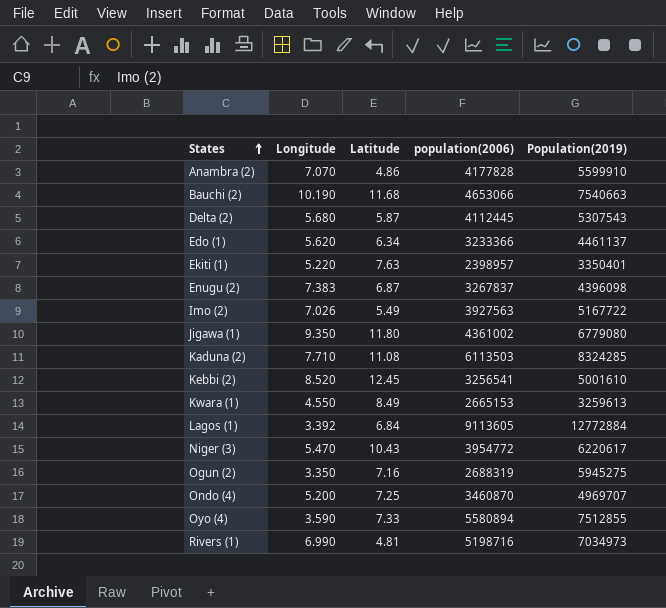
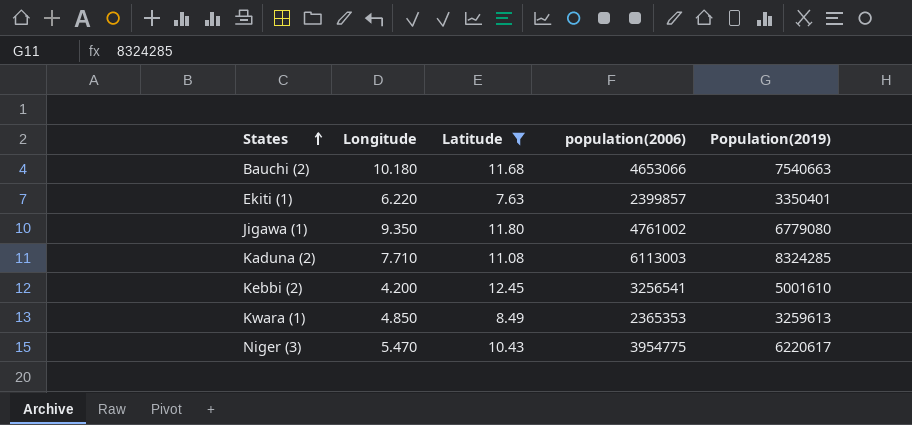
filter: none -> Latitude >= 7.63
Bauchi (2) | Longitude: 10.190 -> 10.180
Ekiti (1) | Longitude: 5.220 -> 6.220
Ekiti (1) | population(2006): 2398957 -> 2399857
Jigawa (1) | population(2006): 4361002 -> 4761002
Kaduna (2) | population(2006): 6113503 -> 6113003
Kebbi (2) | Longitude: 8.520 -> 4.200
Kwara (1) | Longitude: 4.550 -> 4.850
Kwara (1) | population(2006): 2665153 -> 2365353
Niger (3) | population(2006): 3954772 -> 3954775

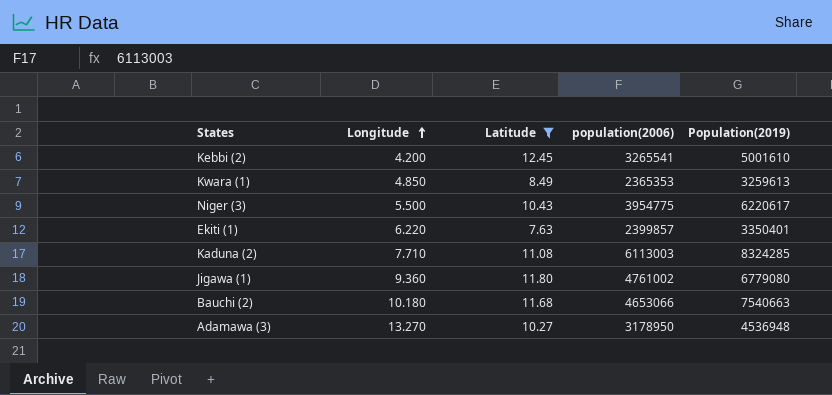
row order: States ascending -> Longitude ascending
Kebbi (2) | population(2006): 3256541 -> 3265541
Niger (3) | Longitude: 5.470 -> 5.500
Jigawa (1) | Longitude: 9.350 -> 9.360
row Adamawa (3): none -> 13.270 | 10.27 | 3178950 | 4536948

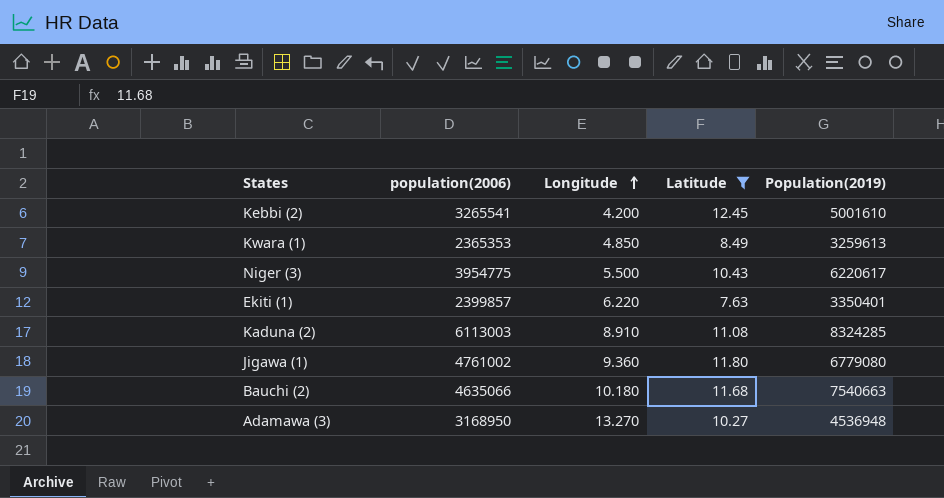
column population(2006) | position: 4 -> 2
Kaduna (2) | Longitude: 7.710 -> 8.910
Bauchi (2) | population(2006): 4653066 -> 4635066
Adamawa (3) | population(2006): 3178950 -> 3168950

